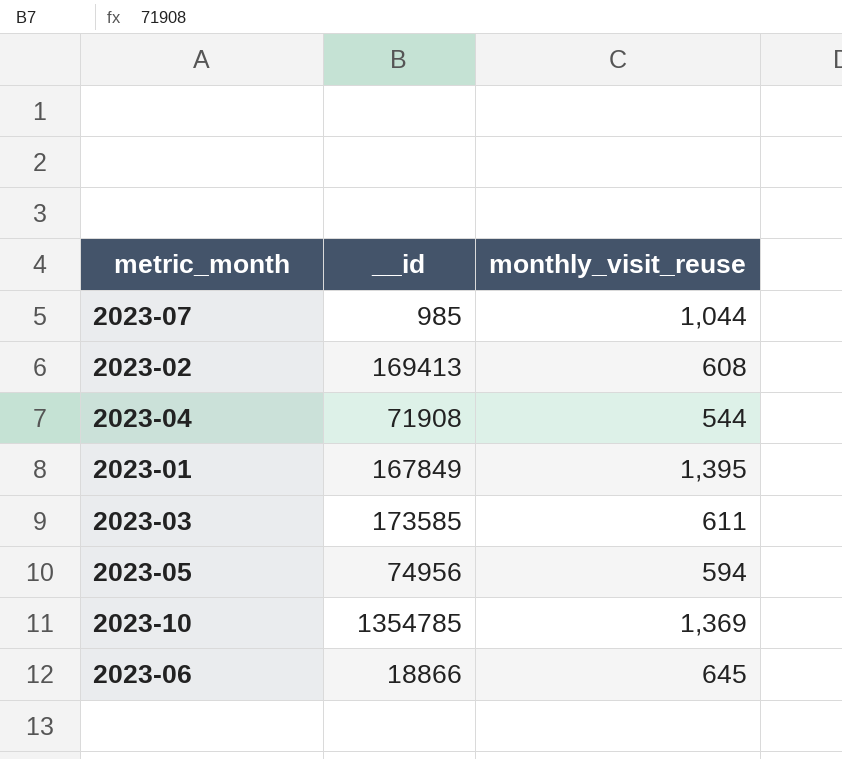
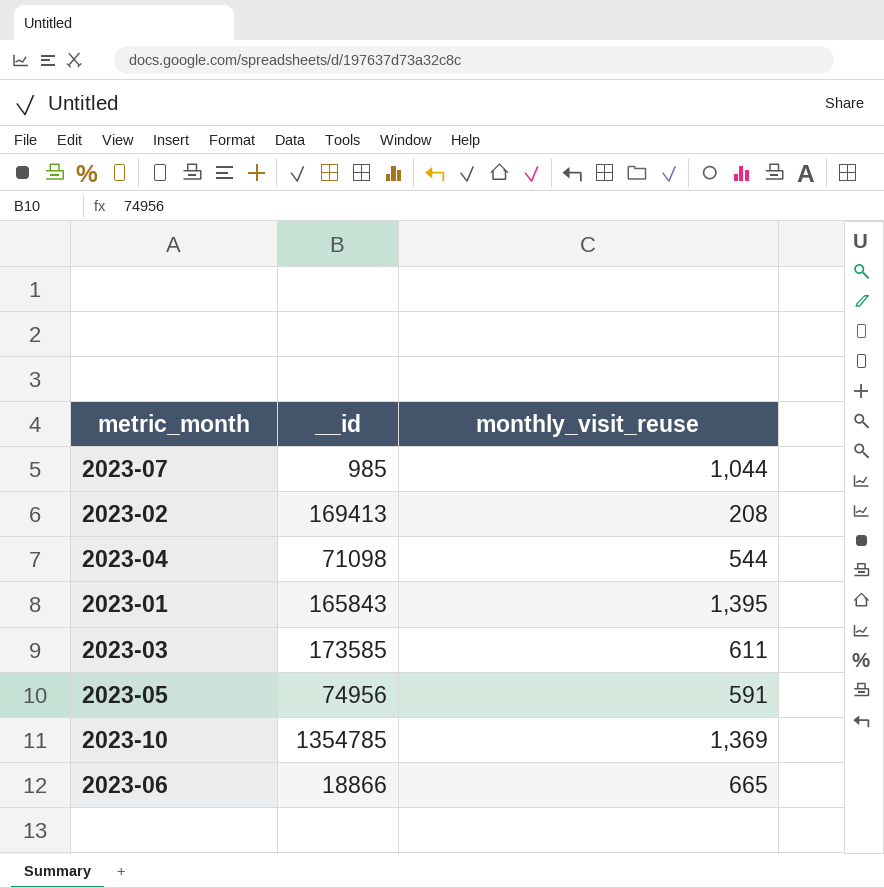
2023-02 | monthly_visit_reuse: 608 -> 208
2023-04 | __id: 71908 -> 71098
2023-01 | __id: 167849 -> 165843
2023-05 | monthly_visit_reuse: 594 -> 591
2023-06 | monthly_visit_reuse: 645 -> 665

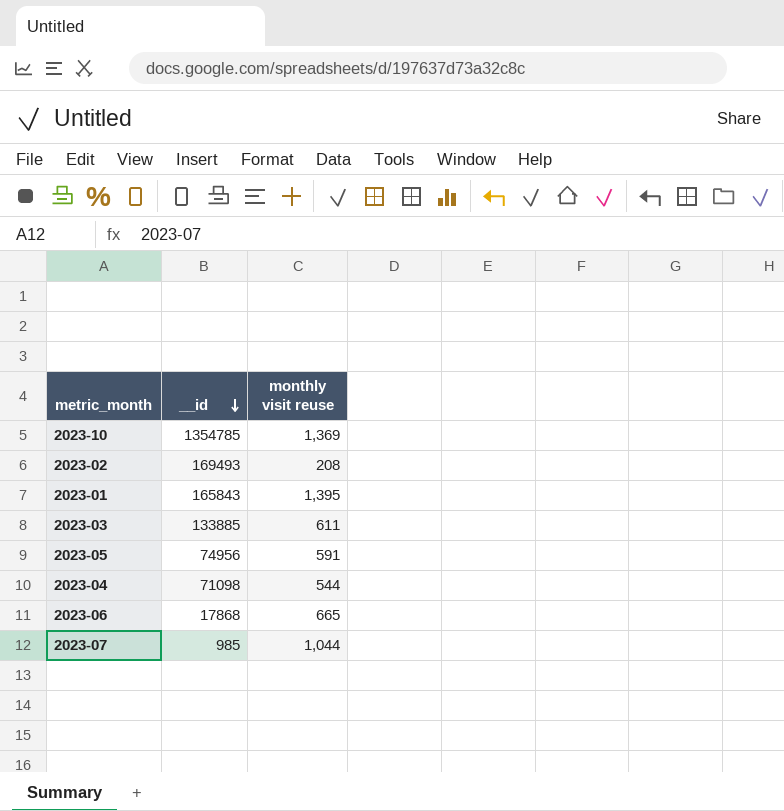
row order: none -> __id descending
column name: monthly_visit_reuse -> monthly visit reuse
2023-02 | __id: 169413 -> 169493
2023-03 | __id: 173585 -> 133885
2023-06 | __id: 18866 -> 17868

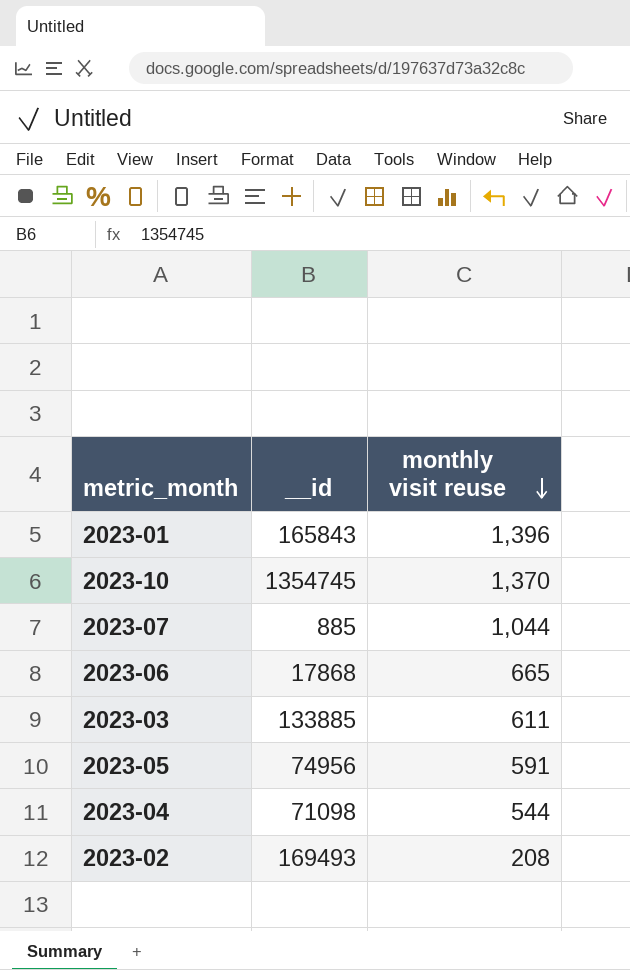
row order: __id descending -> monthly visit reuse descending
2023-01 | monthly visit reuse: 1,395 -> 1,396
2023-10 | __id: 1354785 -> 1354745
2023-10 | monthly visit reuse: 1,369 -> 1,370
2023-07 | __id: 985 -> 885

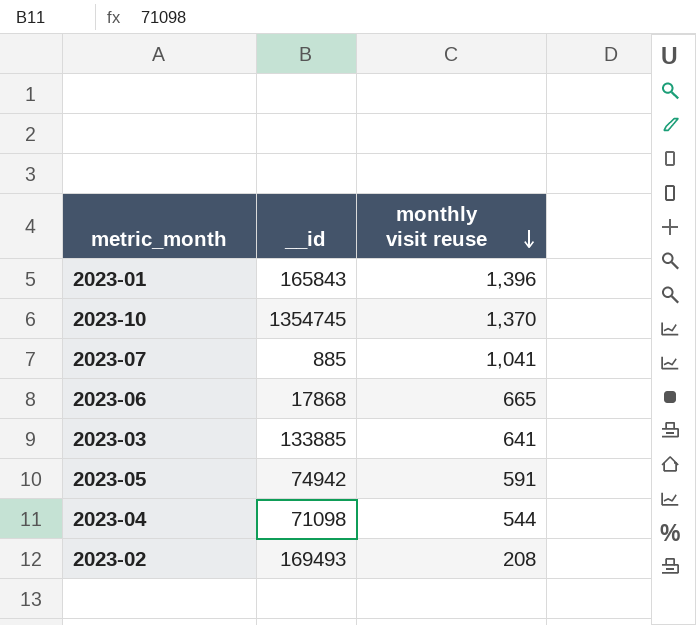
2023-07 | monthly visit reuse: 1,044 -> 1,041
2023-03 | monthly visit reuse: 611 -> 641
2023-05 | __id: 74956 -> 74942

